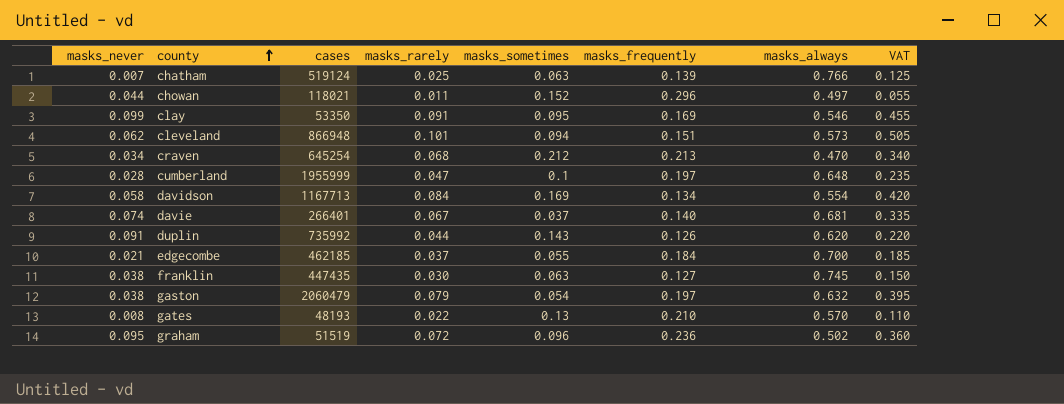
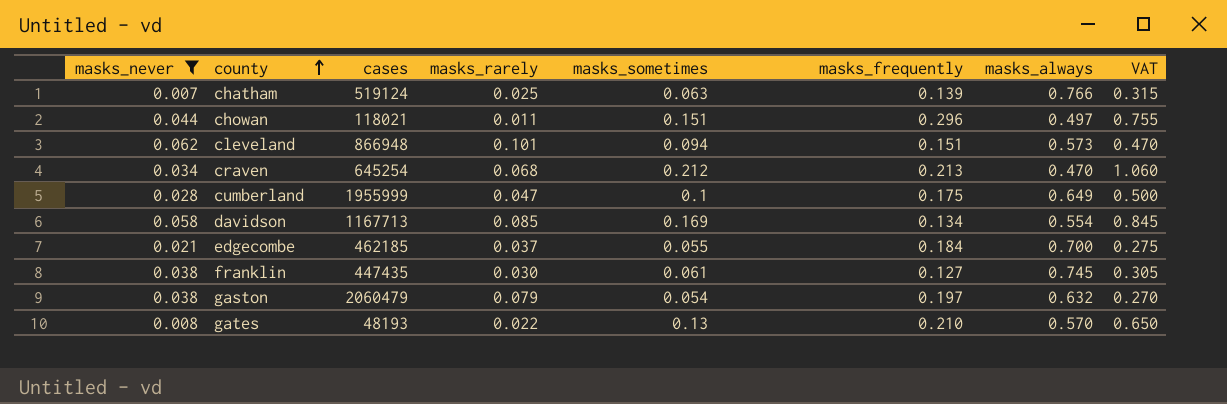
filter: none -> masks_never <= 0.062
column VAT | formula: [masks_rarely] * 5 -> [masks_sometimes] * 5
chowan | masks_sometimes: 0.152 -> 0.151
cumberland | masks_frequently: 0.197 -> 0.175
cumberland | masks_always: 0.648 -> 0.649
davidson | masks_rarely: 0.084 -> 0.085
franklin | masks_sometimes: 0.063 -> 0.061

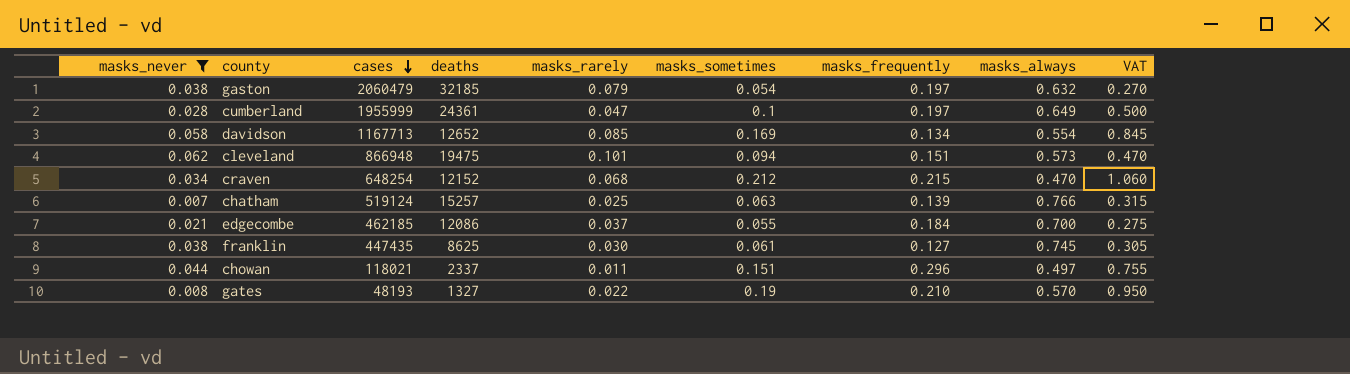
row order: county ascending -> cases descending
column deaths | position: none -> 4
cumberland | masks_frequently: 0.175 -> 0.197
craven | cases: 645254 -> 648254
craven | masks_frequently: 0.213 -> 0.215
gates | masks_sometimes: 0.13 -> 0.19
gates | VAT: 0.650 -> 0.950

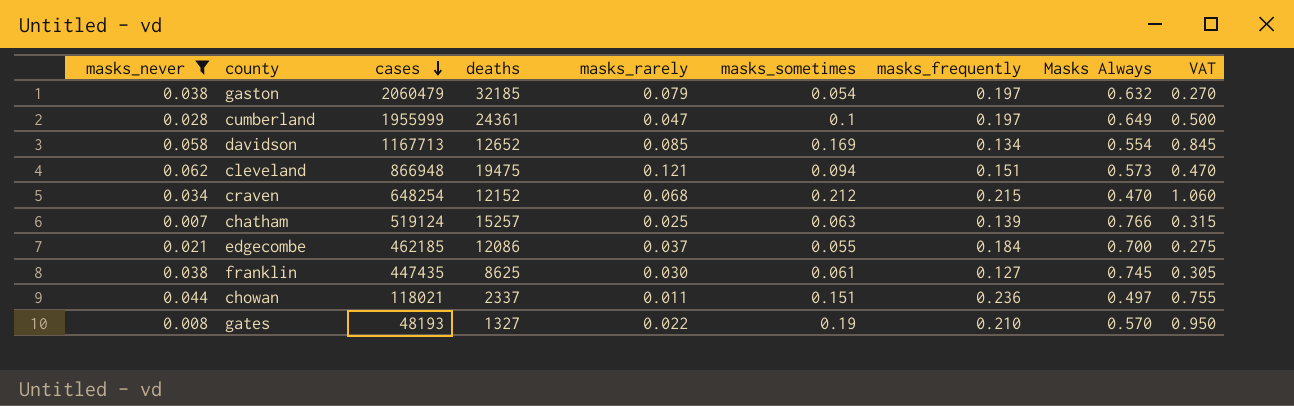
column name: masks_always -> Masks Always
cleveland | masks_rarely: 0.101 -> 0.121
chowan | masks_frequently: 0.296 -> 0.236

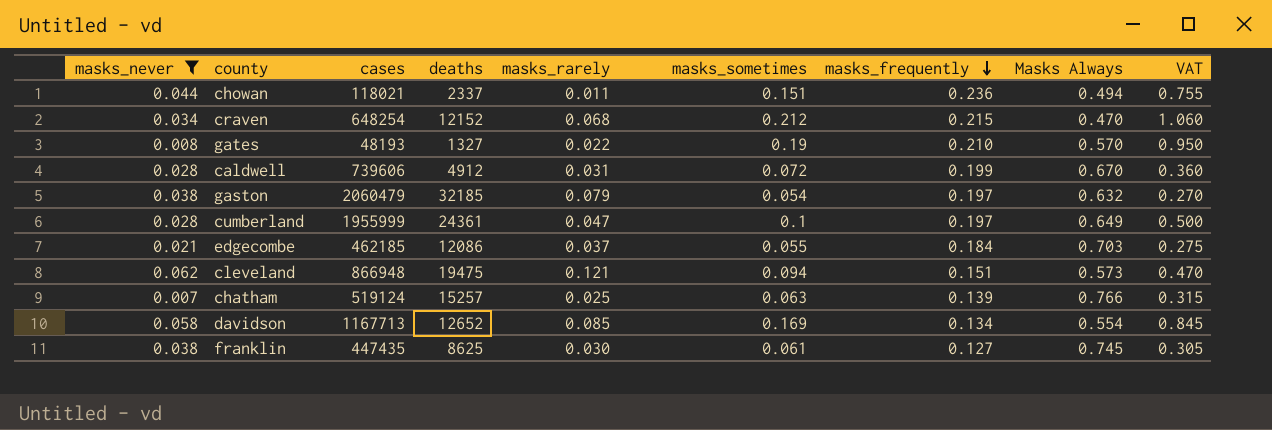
row order: cases descending -> masks_frequently descending
chowan | Masks Always: 0.497 -> 0.494
row caldwell: none -> 0.028 | 739606 | 4912 | 0.031 | 0.072 | 0.199 | 0.670 | 0.360
edgecombe | Masks Always: 0.700 -> 0.703

